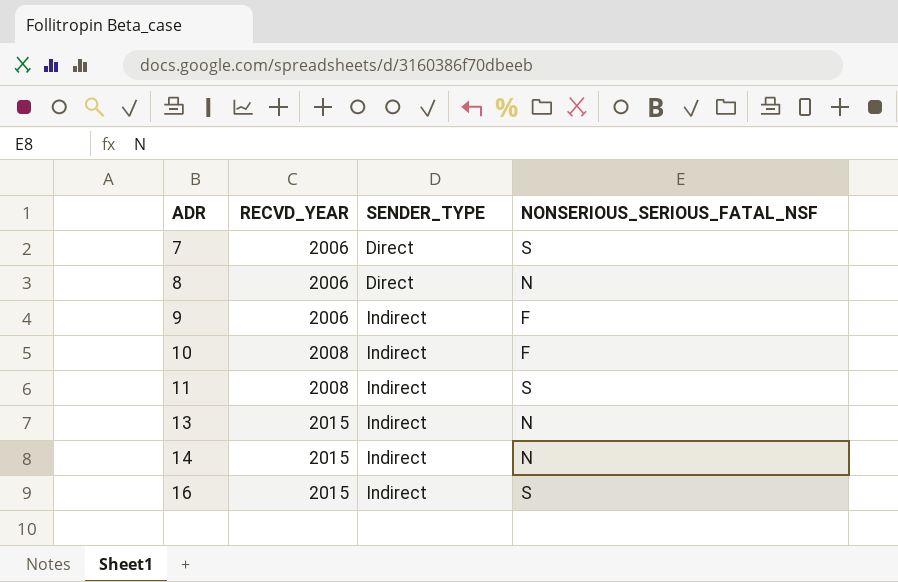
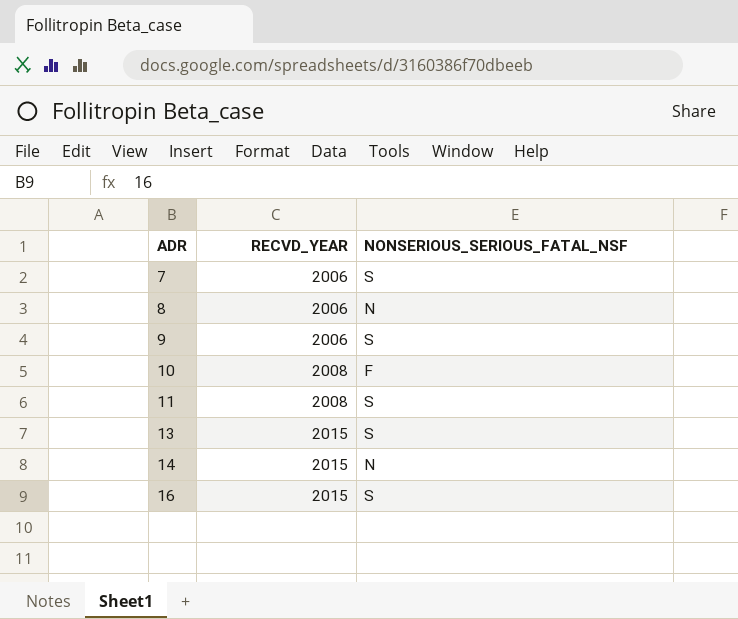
column SENDER_TYPE | position: 3 -> none
9 | NONSERIOUS_SERIOUS_FATAL_NSF: F -> S
13 | NONSERIOUS_SERIOUS_FATAL_NSF: N -> S

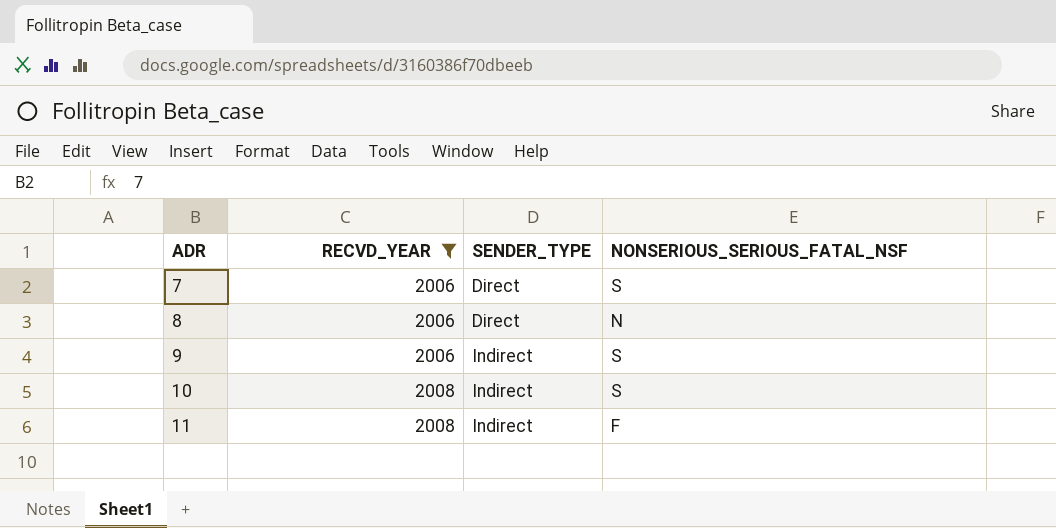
filter: none -> RECVD_YEAR != 2015
column SENDER_TYPE | position: none -> 3
10 | NONSERIOUS_SERIOUS_FATAL_NSF: F -> S
11 | NONSERIOUS_SERIOUS_FATAL_NSF: S -> F

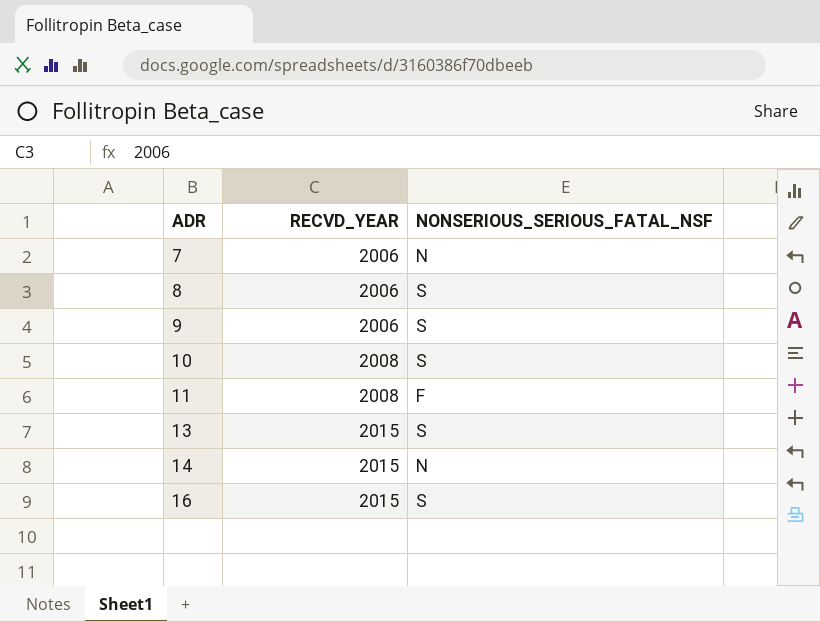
filter: RECVD_YEAR != 2015 -> none
column SENDER_TYPE | position: 3 -> none
7 | NONSERIOUS_SERIOUS_FATAL_NSF: S -> N
8 | NONSERIOUS_SERIOUS_FATAL_NSF: N -> S

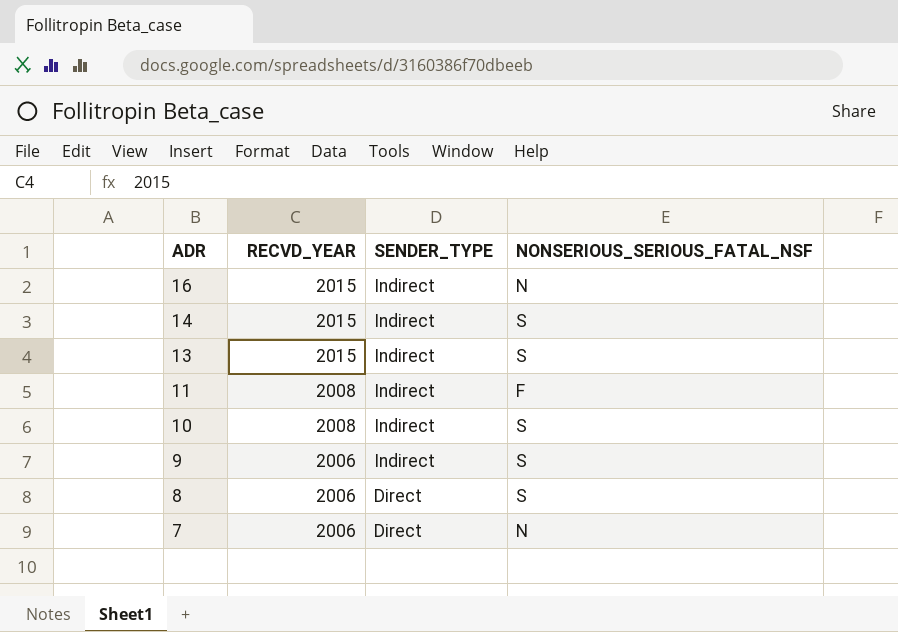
row order: ADR ascending -> ADR descending
column SENDER_TYPE | position: none -> 3
16 | NONSERIOUS_SERIOUS_FATAL_NSF: S -> N
14 | NONSERIOUS_SERIOUS_FATAL_NSF: N -> S

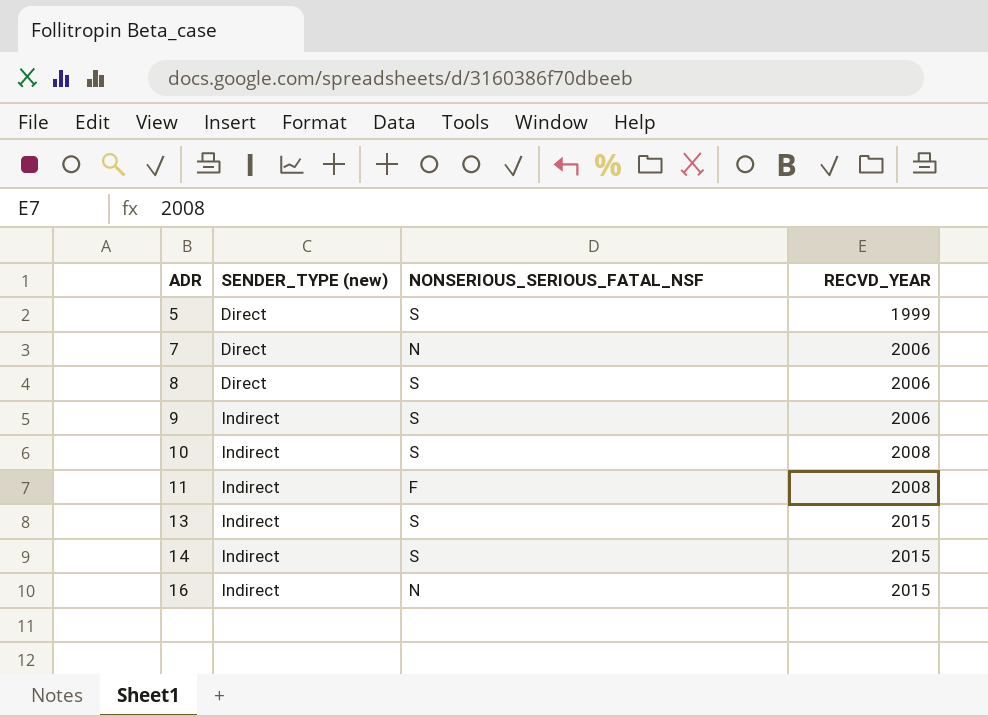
row order: ADR descending -> ADR ascending
column name: SENDER_TYPE -> SENDER_TYPE (new)
column RECVD_YEAR | position: 2 -> 4
row 5: none -> Direct | S | 1999

